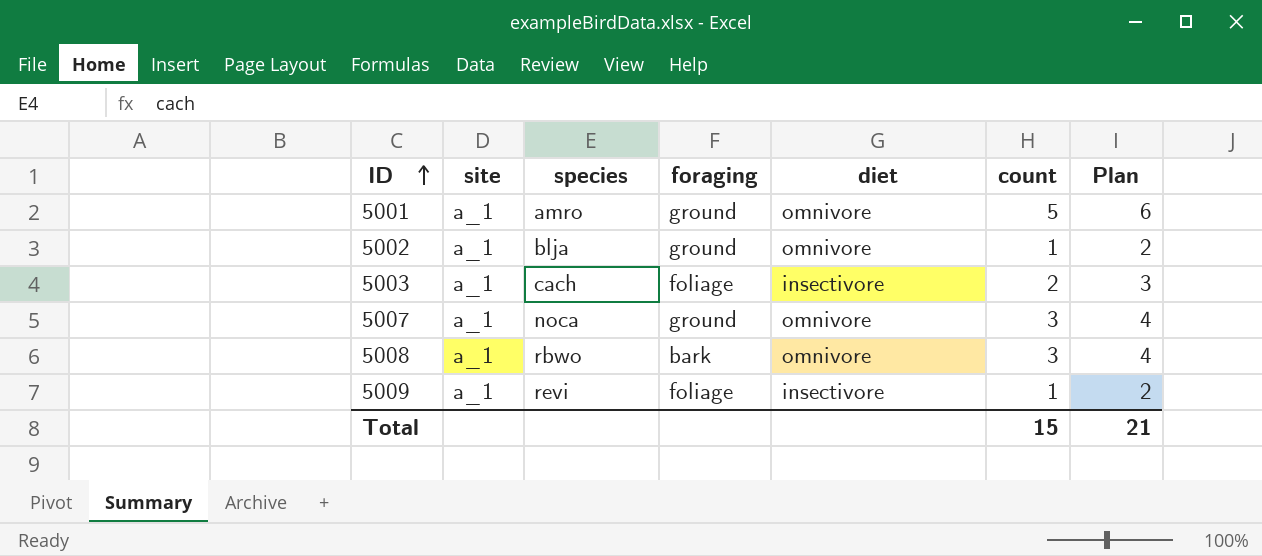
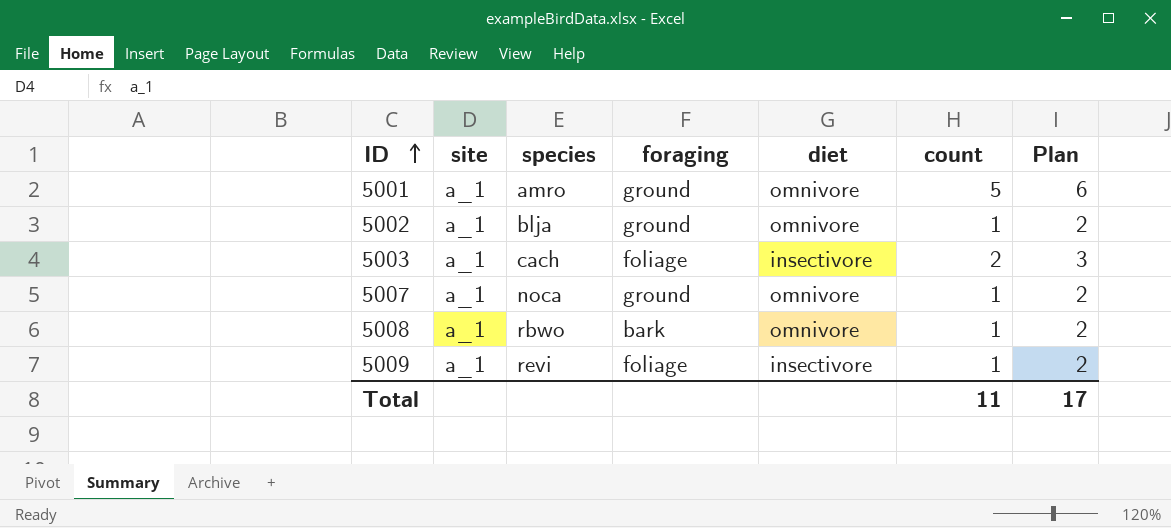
5007 | count: 3 -> 1
5007 | Plan: 4 -> 2
5008 | count: 3 -> 1
5008 | Plan: 4 -> 2
Total | count: 15 -> 11
Total | Plan: 21 -> 17

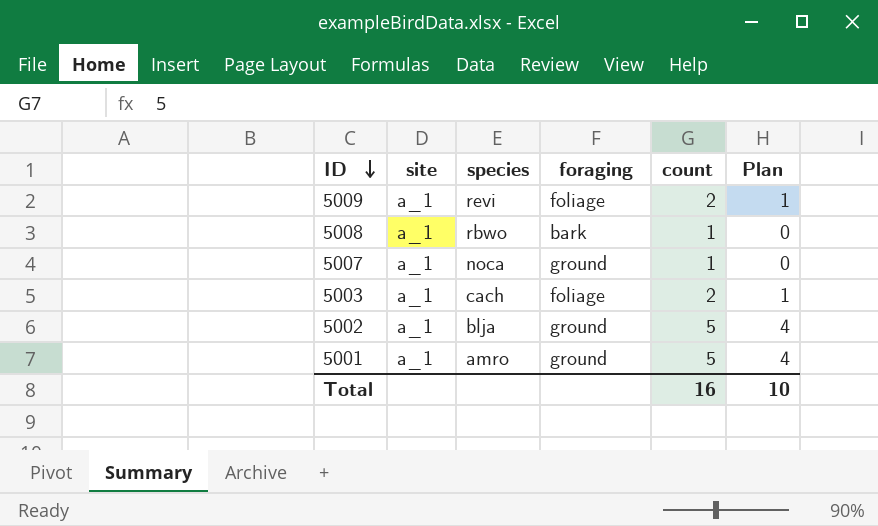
row order: ID ascending -> ID descending
column diet | position: 5 -> none
column Plan | formula: [count] + 1 -> [count] - 1
5009 | count: 1 -> 2
5002 | count: 1 -> 5
Total | count: 11 -> 16
Total | Plan: 17 -> 10

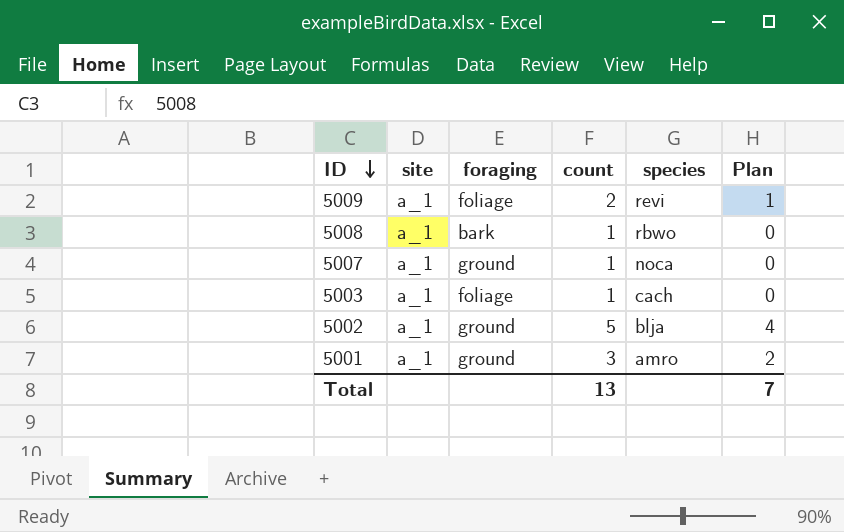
column species | position: 3 -> 5
5003 | count: 2 -> 1
5003 | Plan: 1 -> 0
5001 | count: 5 -> 3
5001 | Plan: 4 -> 2
Total | count: 16 -> 13
Total | Plan: 10 -> 7

